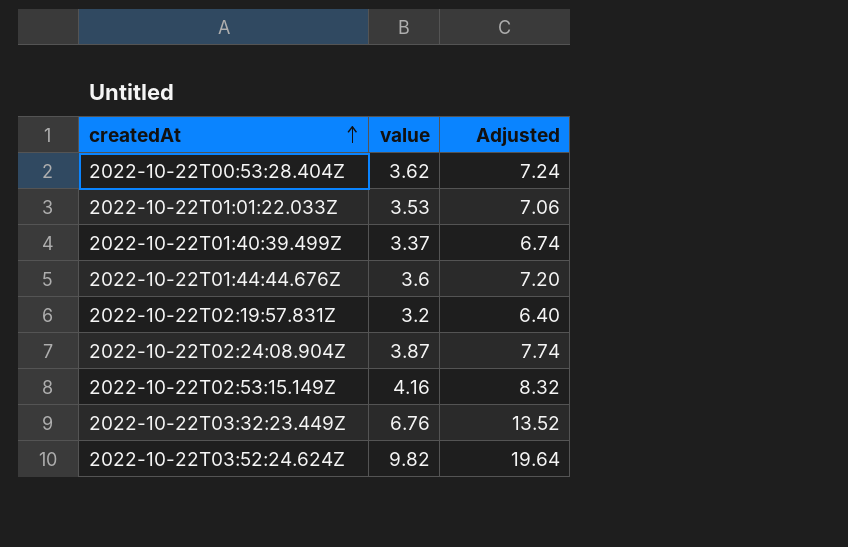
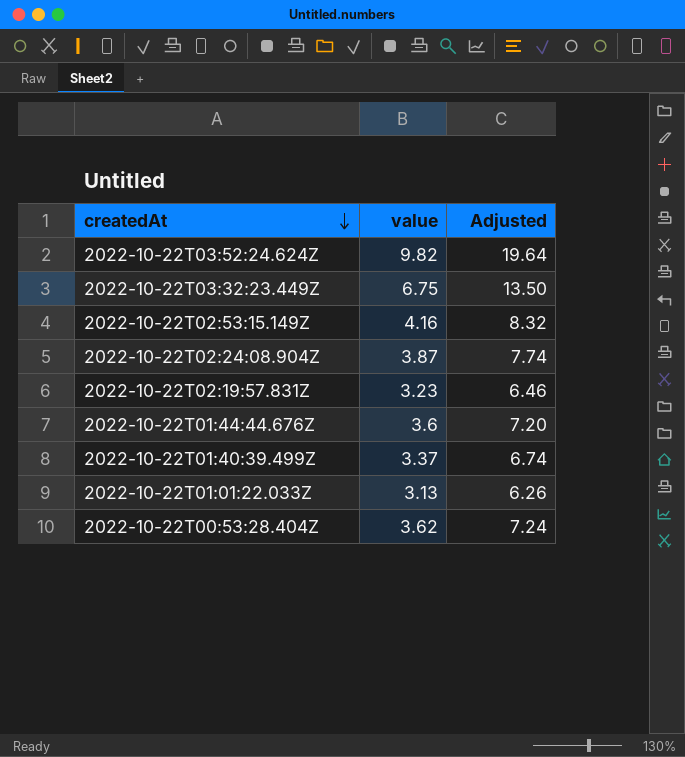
row order: createdAt ascending -> createdAt descending
2022-10-22T03:32:23.449Z | value: 6.76 -> 6.75
2022-10-22T03:32:23.449Z | Adjusted: 13.52 -> 13.50
2022-10-22T02:19:57.831Z | value: 3.2 -> 3.23
2022-10-22T02:19:57.831Z | Adjusted: 6.40 -> 6.46
2022-10-22T01:01:22.033Z | value: 3.53 -> 3.13
2022-10-22T01:01:22.033Z | Adjusted: 7.06 -> 6.26

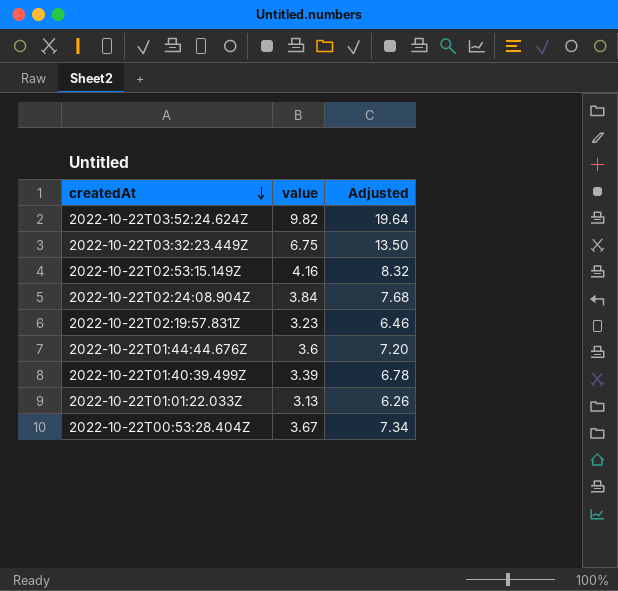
2022-10-22T02:24:08.904Z | value: 3.87 -> 3.84
2022-10-22T02:24:08.904Z | Adjusted: 7.74 -> 7.68
2022-10-22T01:40:39.499Z | value: 3.37 -> 3.39
2022-10-22T01:40:39.499Z | Adjusted: 6.74 -> 6.78
2022-10-22T00:53:28.404Z | value: 3.62 -> 3.67
2022-10-22T00:53:28.404Z | Adjusted: 7.24 -> 7.34

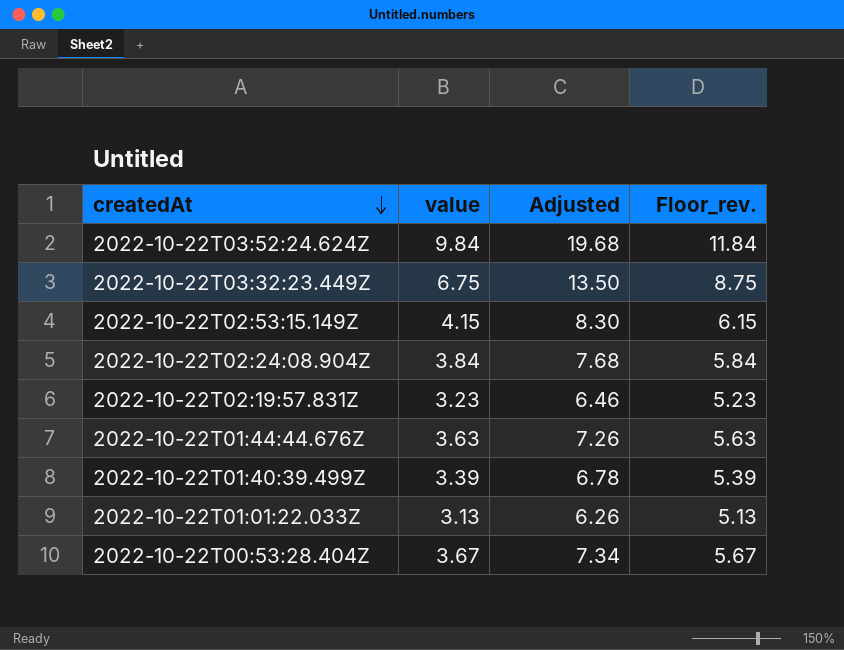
column Floor_rev. | formula: none -> [value] + 2
2022-10-22T03:52:24.624Z | value: 9.82 -> 9.84
2022-10-22T03:52:24.624Z | Adjusted: 19.64 -> 19.68
2022-10-22T02:53:15.149Z | value: 4.16 -> 4.15
2022-10-22T02:53:15.149Z | Adjusted: 8.32 -> 8.30
2022-10-22T01:44:44.676Z | value: 3.6 -> 3.63
2022-10-22T01:44:44.676Z | Adjusted: 7.20 -> 7.26

